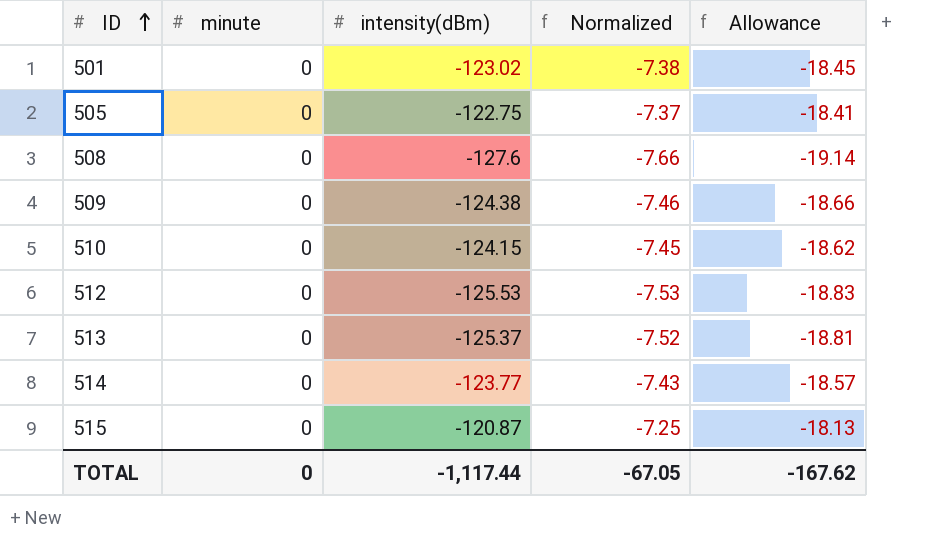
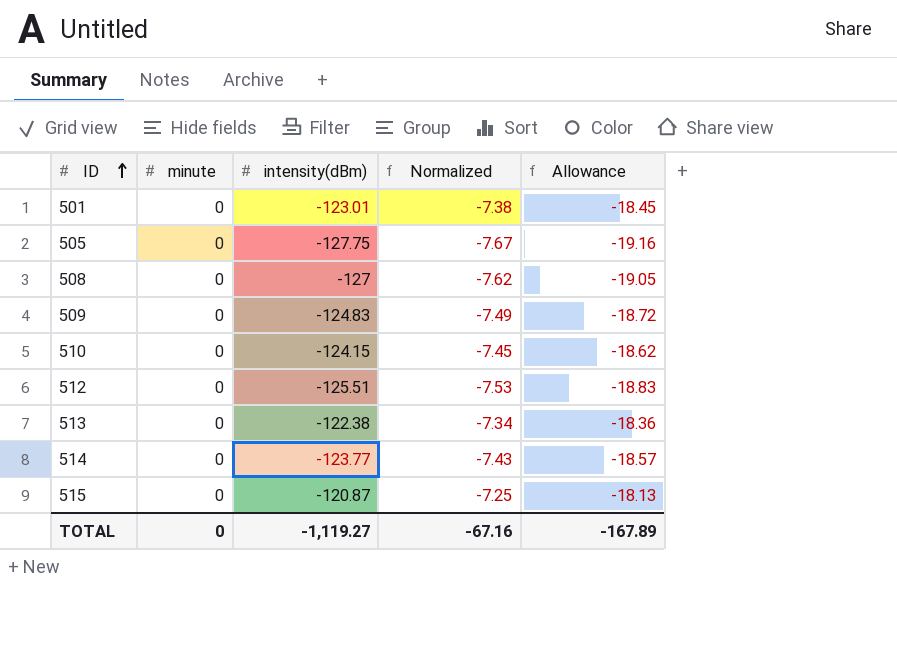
501 | intensity(dBm): -123.02 -> -123.01
505 | intensity(dBm): -122.75 -> -127.75
505 | Normalized: -7.37 -> -7.67
505 | Allowance: -18.41 -> -19.16
508 | intensity(dBm): -127.6 -> -127
508 | Normalized: -7.66 -> -7.62
508 | Allowance: -19.14 -> -19.05
509 | intensity(dBm): -124.38 -> -124.83
509 | Normalized: -7.46 -> -7.49
509 | Allowance: -18.66 -> -18.72
512 | intensity(dBm): -125.53 -> -125.51
513 | intensity(dBm): -125.37 -> -122.38
513 | Normalized: -7.52 -> -7.34
513 | Allowance: -18.81 -> -18.36
TOTAL | intensity(dBm): -1,117.44 -> -1,119.27
TOTAL | Normalized: -67.05 -> -67.16
TOTAL | Allowance: -167.62 -> -167.89

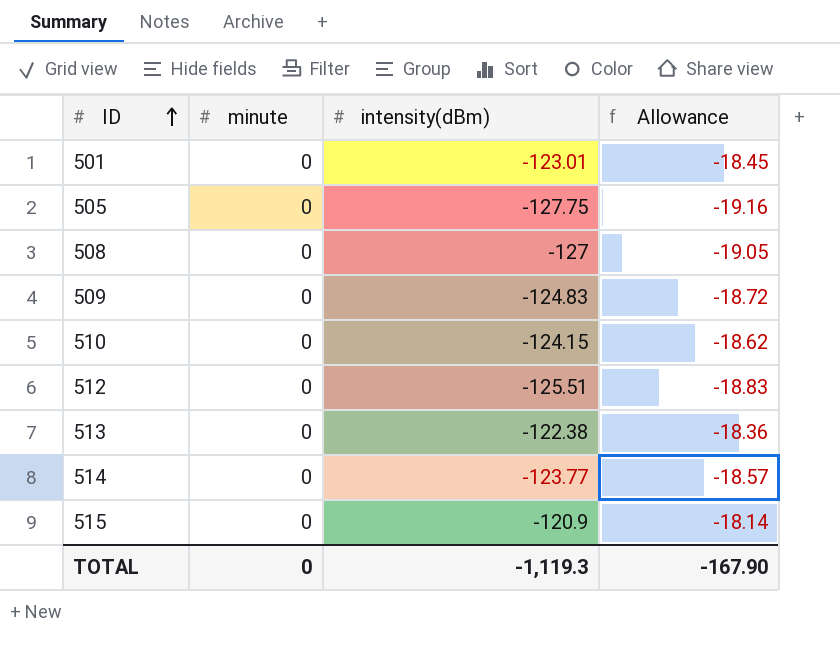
column Normalized | formula: [intensity(dBm)] * 0.06 -> none
515 | intensity(dBm): -120.87 -> -120.9
515 | Allowance: -18.13 -> -18.14
TOTAL | intensity(dBm): -1,119.27 -> -1,119.3
TOTAL | Allowance: -167.89 -> -167.90

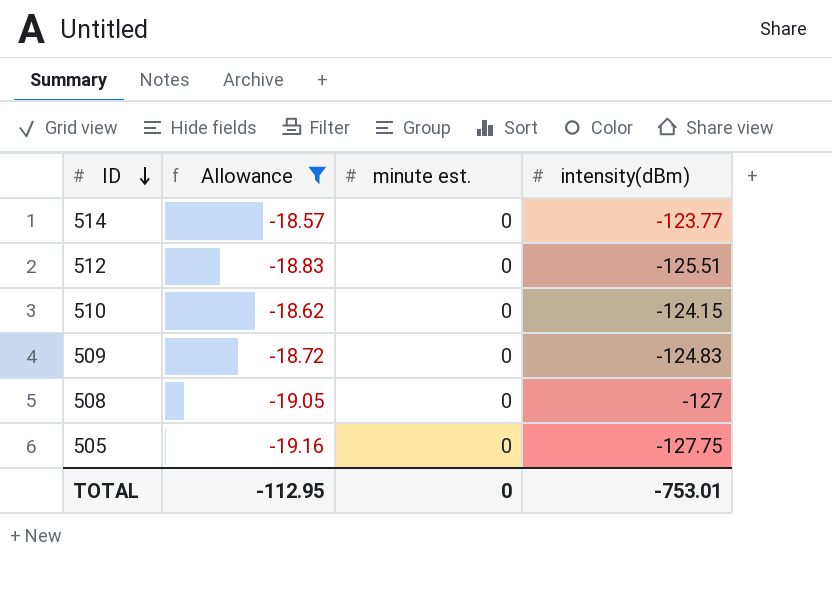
filter: none -> Allowance <= -18.57
row order: ID ascending -> ID descending
column Allowance | position: 4 -> 2
column name: minute -> minute est.
TOTAL | Allowance: -167.90 -> -112.95
TOTAL | intensity(dBm): -1,119.3 -> -753.01

